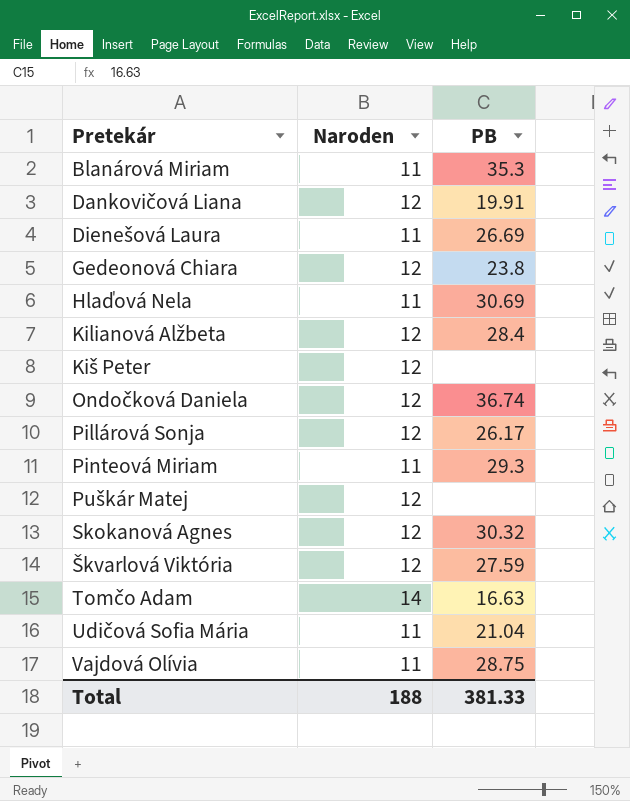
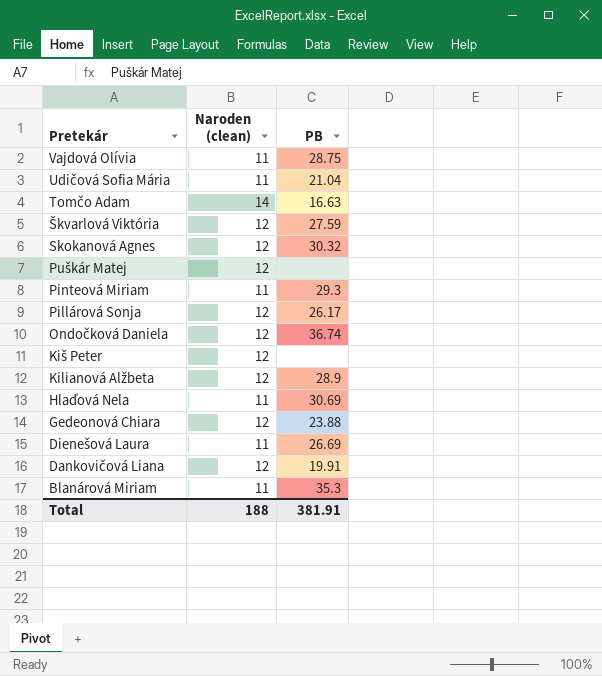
row order: Pretekár ascending -> Pretekár descending
column name: Naroden -> Naroden (clean)
Kilianová Alžbeta | PB: 28.4 -> 28.9
Gedeonová Chiara | PB: 23.8 -> 23.88
Total | PB: 381.33 -> 381.91

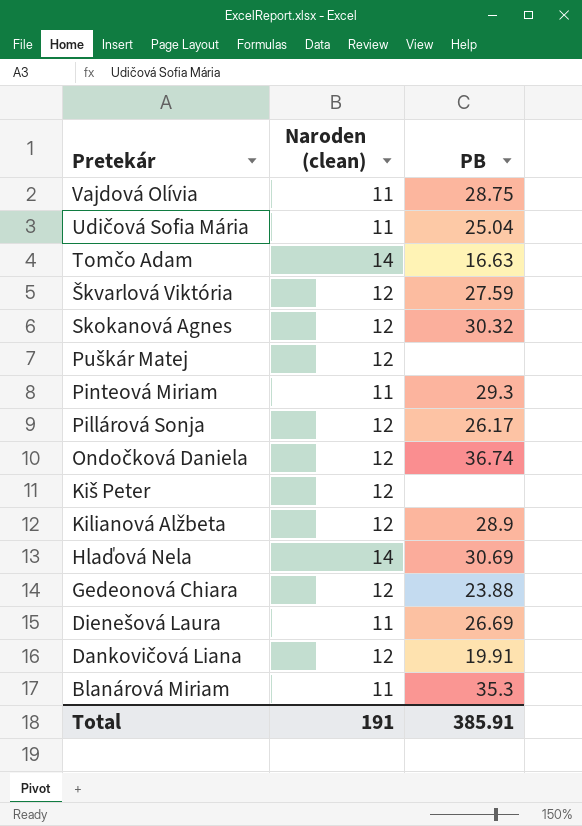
Udičová Sofia Mária | PB: 21.04 -> 25.04
Hlaďová Nela | Naroden (clean): 11 -> 14
Total | Naroden (clean): 188 -> 191
Total | PB: 381.91 -> 385.91

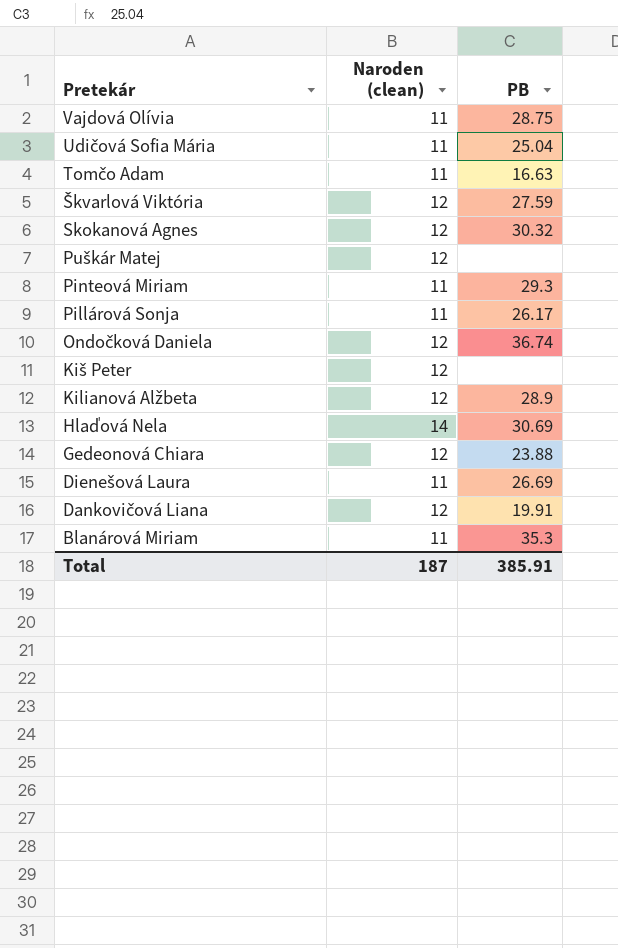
Tomčo Adam | Naroden (clean): 14 -> 11
Pillárová Sonja | Naroden (clean): 12 -> 11
Total | Naroden (clean): 191 -> 187

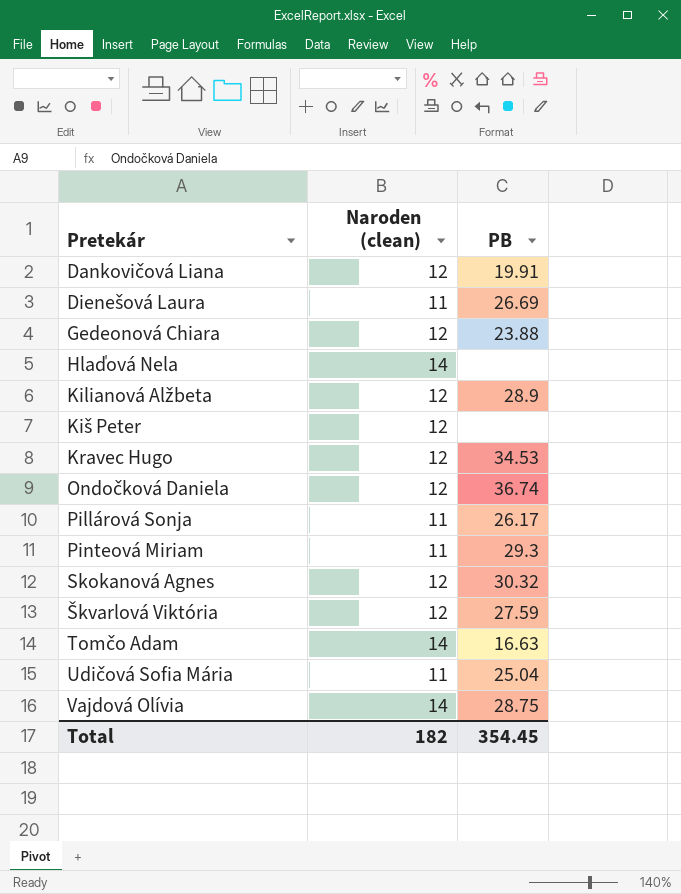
row order: Pretekár descending -> Pretekár ascending
row Puškár Matej: 12 | none -> none
row Blanárová Miriam: 11 | 35.3 -> none
Hlaďová Nela | PB: 30.69 -> none
row Kravec Hugo: none -> 12 | 34.53
Tomčo Adam | Naroden (clean): 11 -> 14
Vajdová Olívia | Naroden (clean): 11 -> 14
Total | Naroden (clean): 187 -> 182
Total | PB: 385.91 -> 354.45

